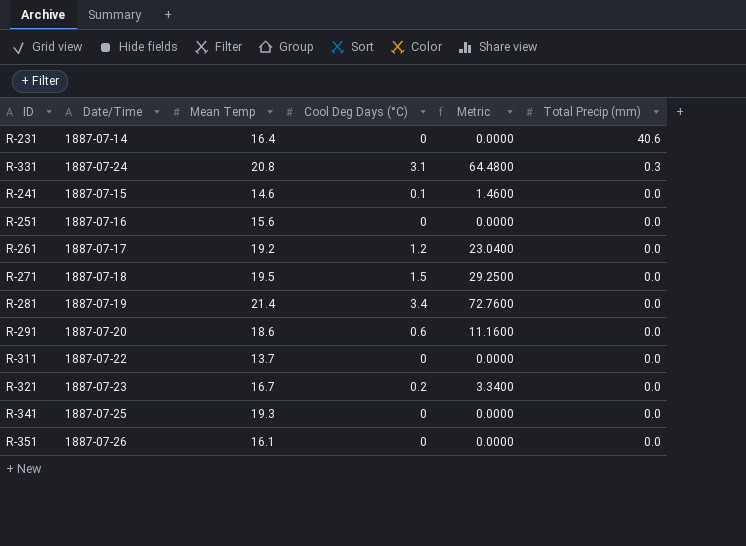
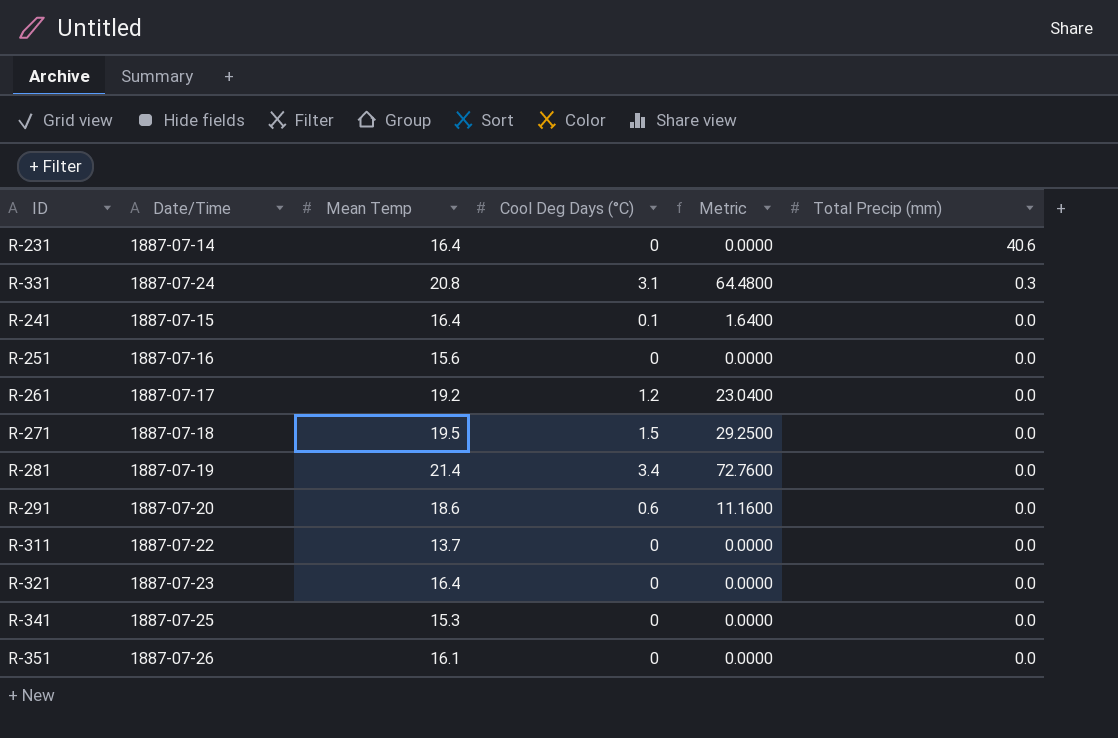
R-241 | Mean Temp: 14.6 -> 16.4
R-241 | Metric: 1.4600 -> 1.6400
R-321 | Mean Temp: 16.7 -> 16.4
R-321 | Cool Deg Days (°C): 0.2 -> 0
R-321 | Metric: 3.3400 -> 0.0000
R-341 | Mean Temp: 19.3 -> 15.3

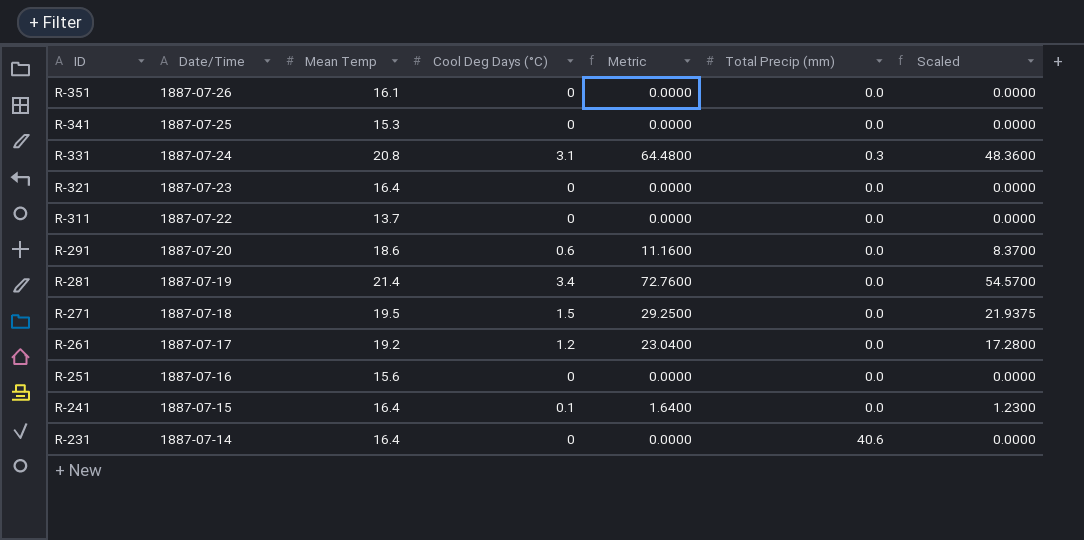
row order: Total Precip (mm) descending -> ID descending
column Scaled | formula: none -> [Metric] * 0.75

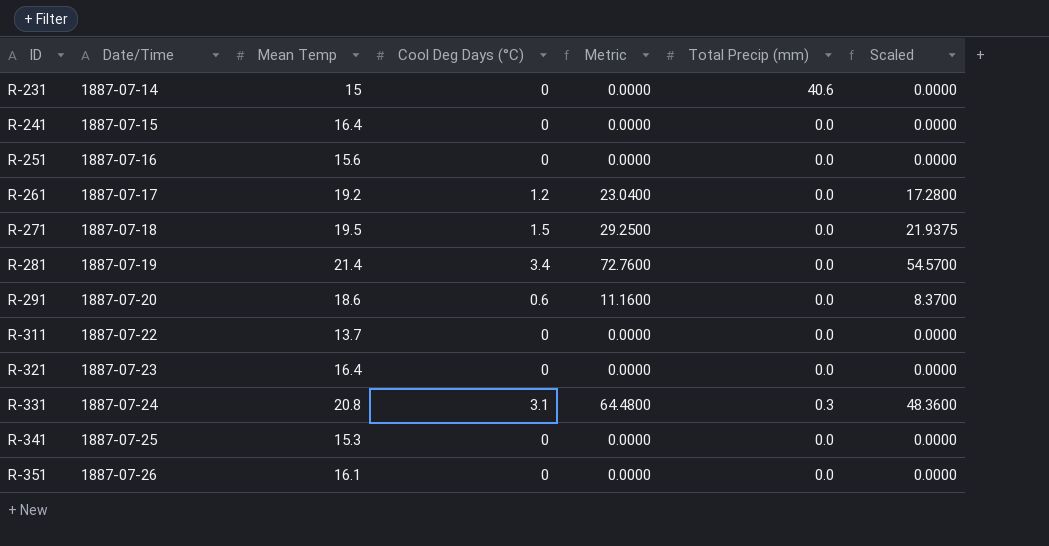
row order: ID descending -> ID ascending
R-231 | Mean Temp: 16.4 -> 15
R-241 | Cool Deg Days (°C): 0.1 -> 0
R-241 | Metric: 1.6400 -> 0.0000
R-241 | Scaled: 1.2300 -> 0.0000

